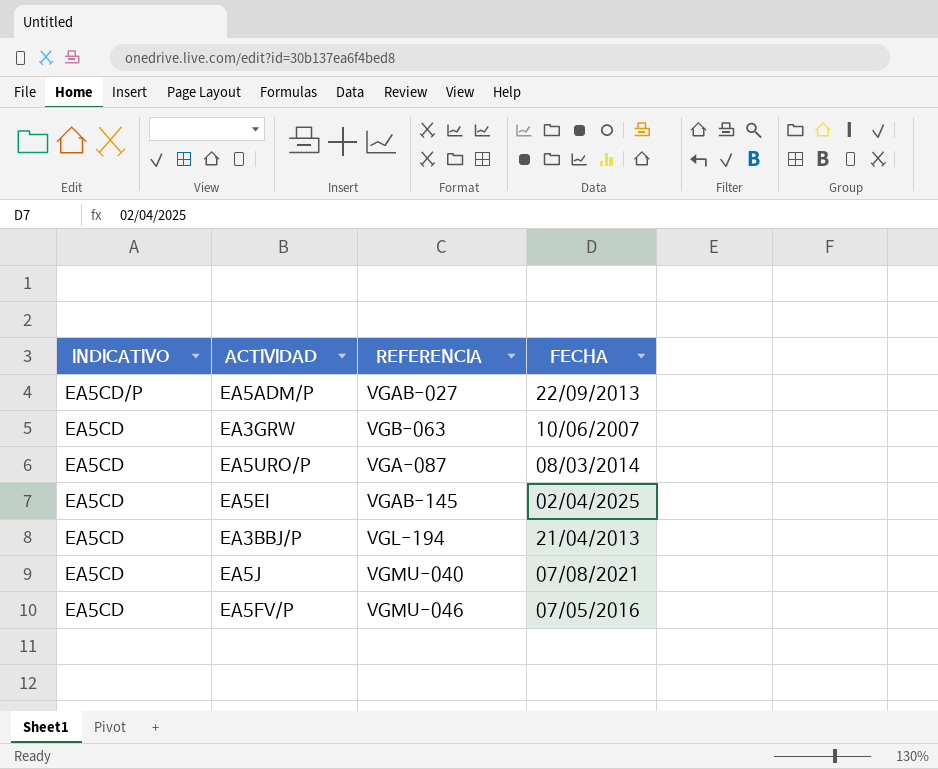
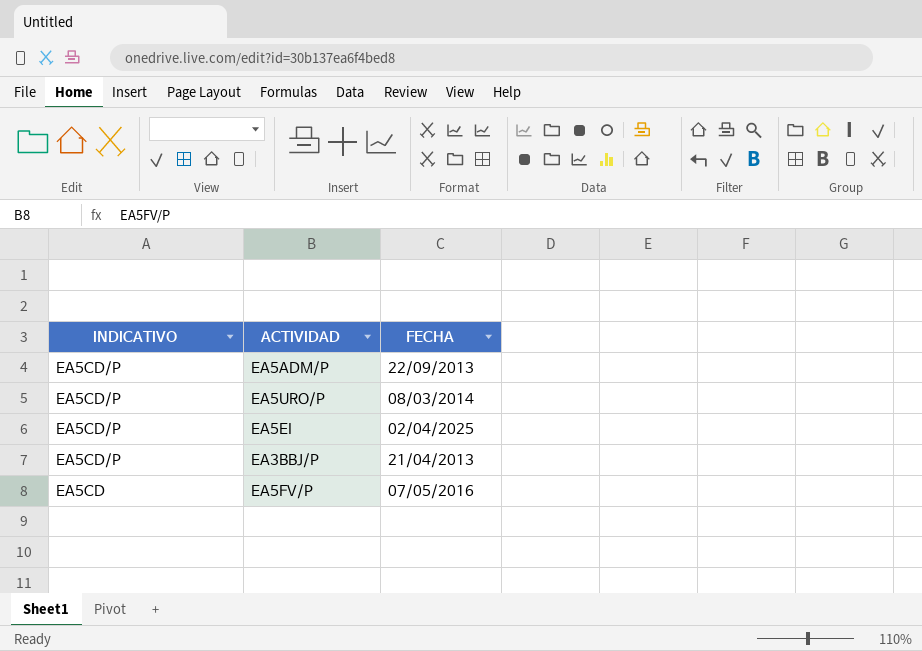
column REFERENCIA | position: 3 -> none
row EA3GRW: EA5CD | VGB-063 | 10/06/2007 -> none
row EA5J: EA5CD | VGMU-040 | 07/08/2021 -> none
EA5URO/P | INDICATIVO: EA5CD -> EA5CD/P
EA5EI | INDICATIVO: EA5CD -> EA5CD/P
EA3BBJ/P | INDICATIVO: EA5CD -> EA5CD/P

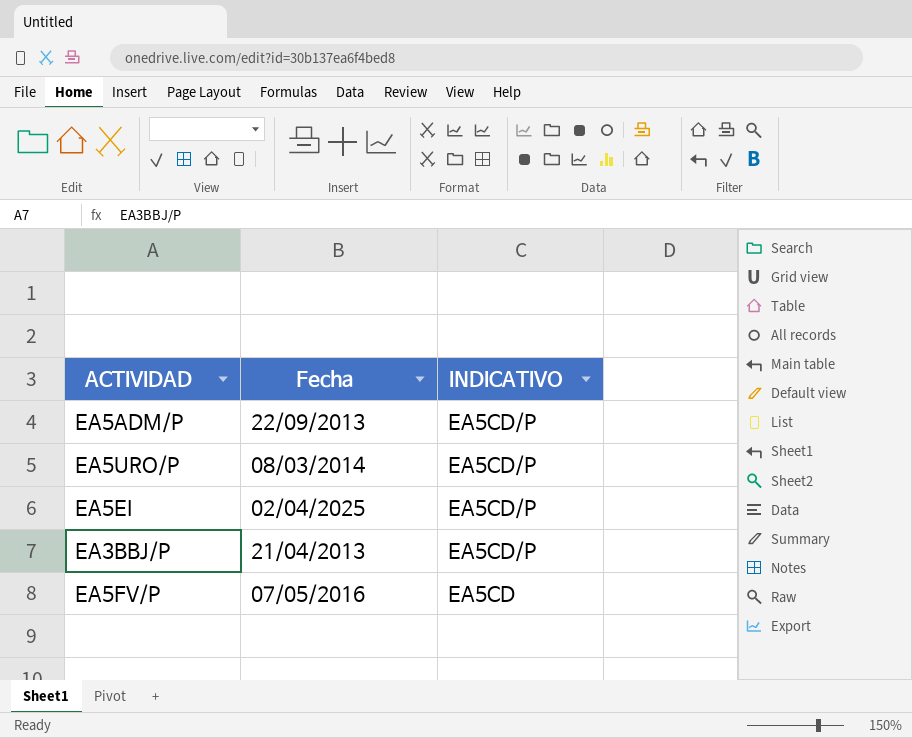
column name: FECHA -> Fecha
column INDICATIVO | position: 1 -> 3

